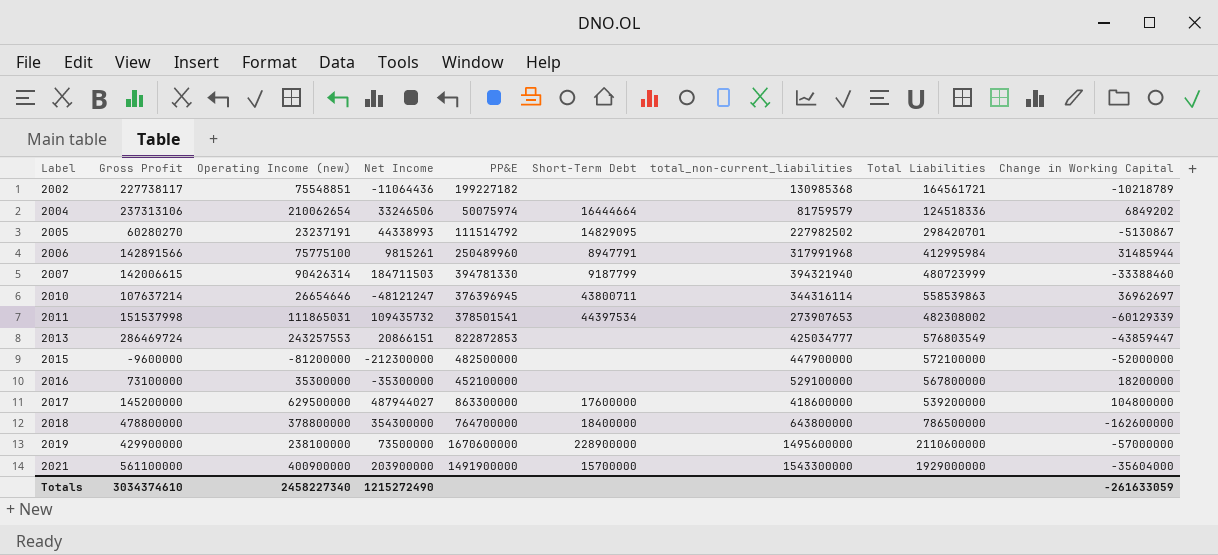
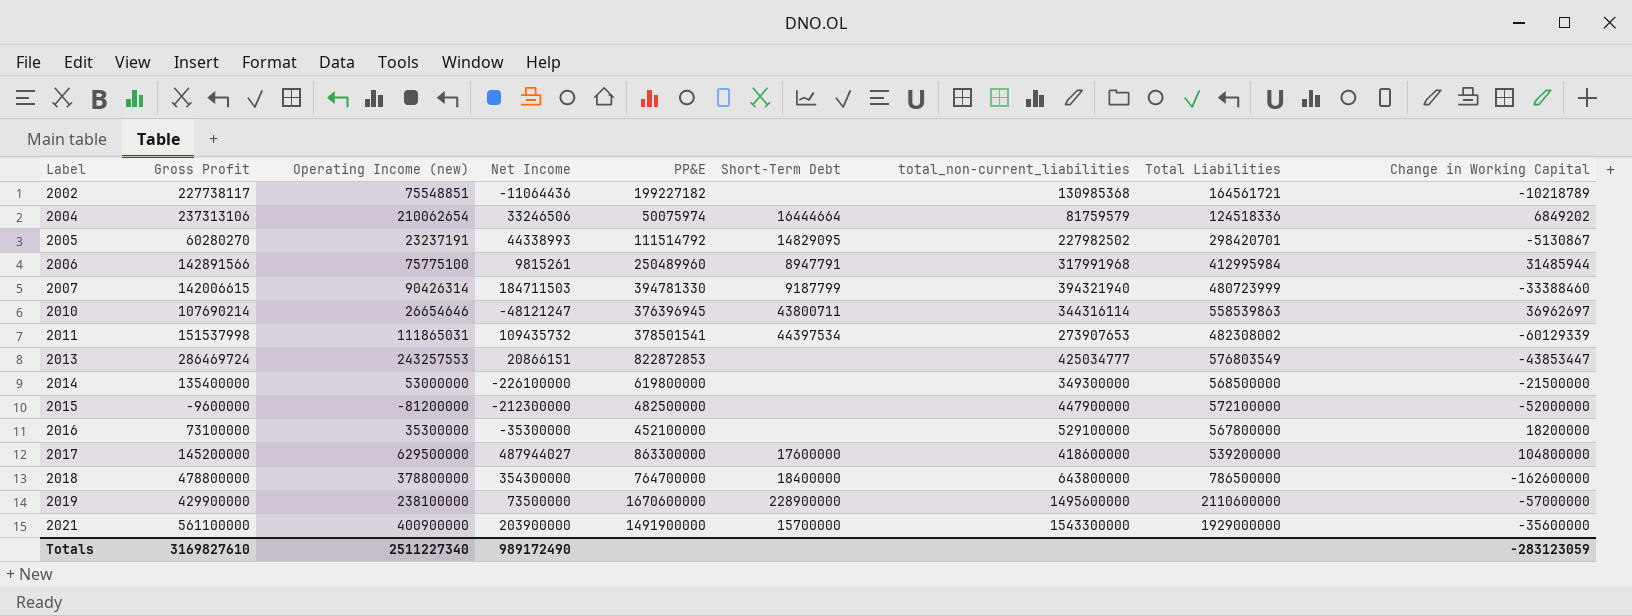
2010 | Gross Profit: 107637214 -> 107690214
2013 | Change in Working Capital: -43859447 -> -43853447
row 2014: none -> 135400000 | 53000000 | -226100000 | 619800000 | none | 349300000 | 568500000 | -21500000
2021 | Change in Working Capital: -35604000 -> -35600000
Totals | Gross Profit: 3034374610 -> 3169827610
Totals | Operating Income (new): 2458227340 -> 2511227340
Totals | Net Income: 1215272490 -> 989172490
Totals | Change in Working Capital: -261633059 -> -283123059

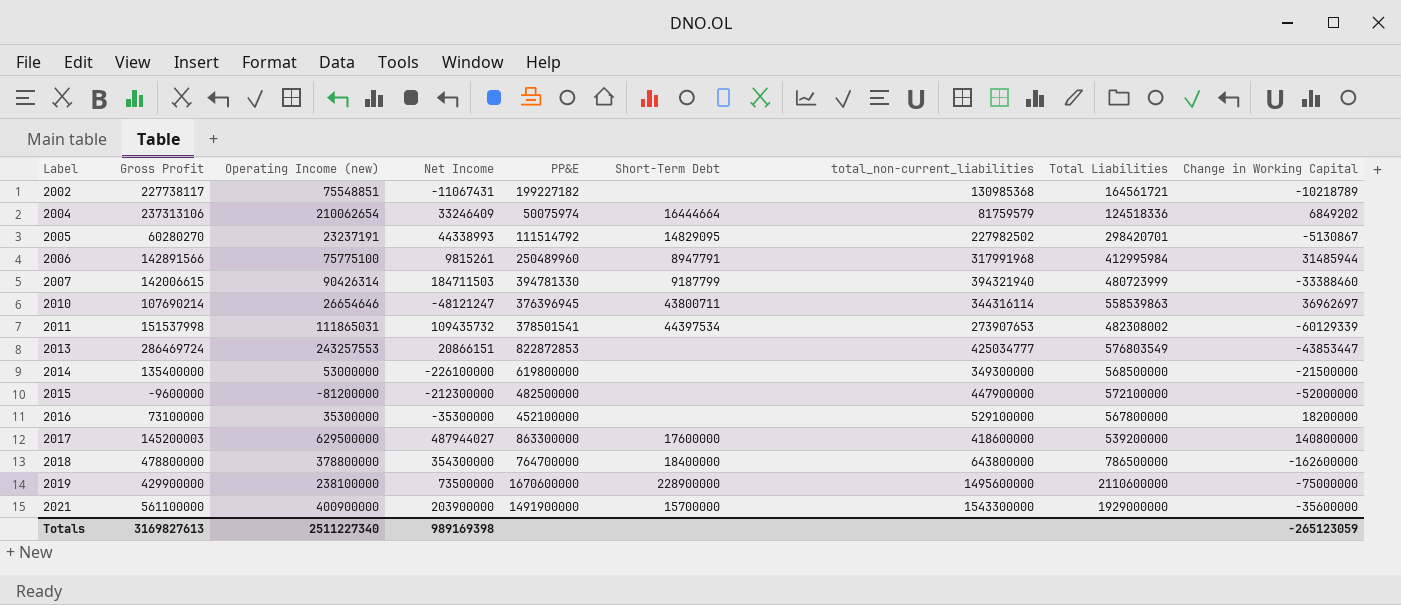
2002 | Net Income: -11064436 -> -11067431
2004 | Net Income: 33246506 -> 33246409
2017 | Gross Profit: 145200000 -> 145200003
2017 | Change in Working Capital: 104800000 -> 140800000
2019 | Change in Working Capital: -57000000 -> -75000000
Totals | Gross Profit: 3169827610 -> 3169827613
Totals | Net Income: 989172490 -> 989169398
Totals | Change in Working Capital: -283123059 -> -265123059

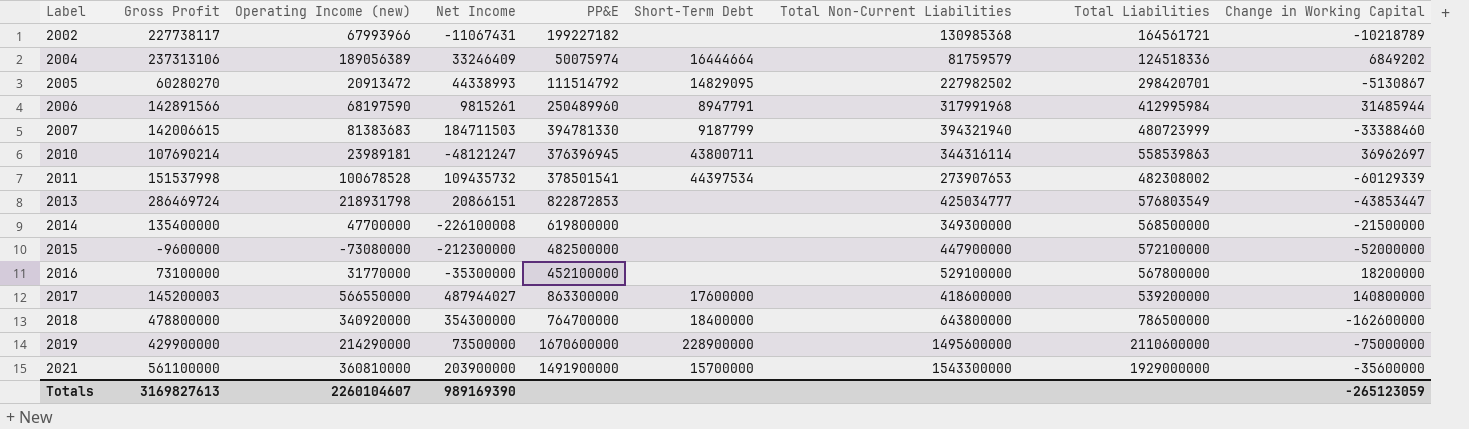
column name: total_non-current_liabilities -> Total Non-Current Liabilities
2002 | Operating Income (new): 75548851 -> 67993966
2004 | Operating Income (new): 210062654 -> 189056389
2005 | Operating Income (new): 23237191 -> 20913472
2006 | Operating Income (new): 75775100 -> 68197590
2007 | Operating Income (new): 90426314 -> 81383683
2010 | Operating Income (new): 26654646 -> 23989181
2011 | Operating Income (new): 111865031 -> 100678528
2013 | Operating Income (new): 243257553 -> 218931798
2014 | Operating Income (new): 53000000 -> 47700000
2014 | Net Income: -226100000 -> -226100008
2015 | Operating Income (new): -81200000 -> -73080000
2016 | Operating Income (new): 35300000 -> 31770000
2017 | Operating Income (new): 629500000 -> 566550000
2018 | Operating Income (new): 378800000 -> 340920000
2019 | Operating Income (new): 238100000 -> 214290000
2021 | Operating Income (new): 400900000 -> 360810000
Totals | Operating Income (new): 2511227340 -> 2260104607
Totals | Net Income: 989169398 -> 989169390

